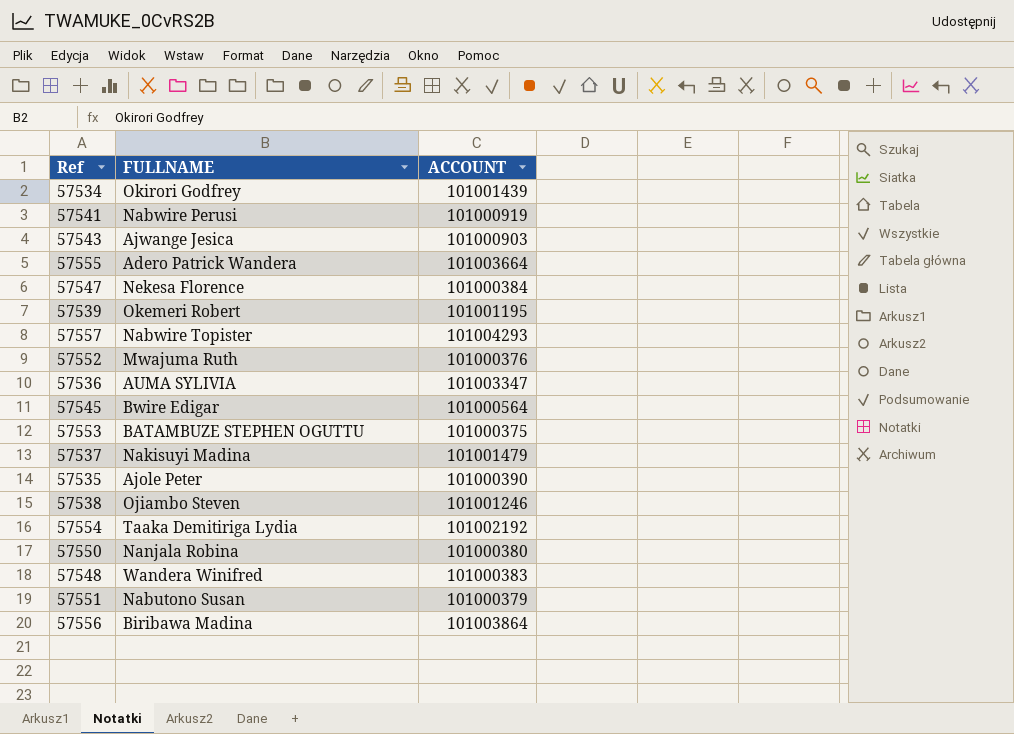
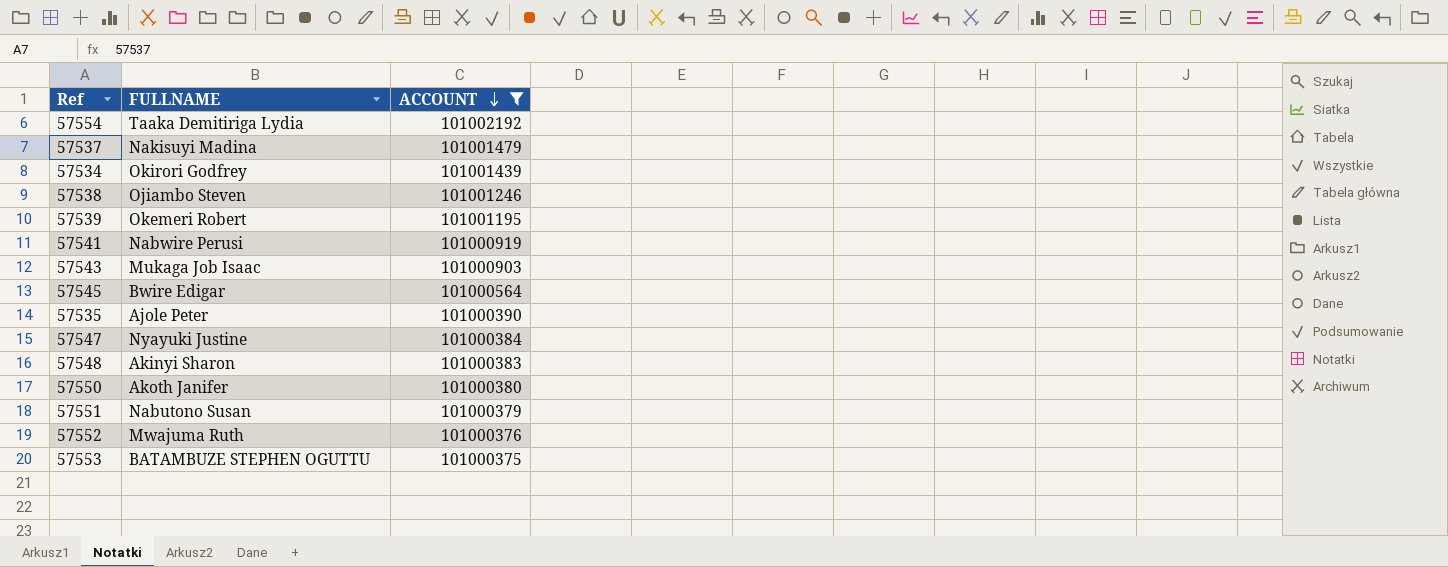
filter: none -> ACCOUNT <= 101002192
row order: none -> ACCOUNT descending
57543 | FULLNAME: Ajwange Jesica -> Mukaga Job Isaac
57547 | FULLNAME: Nekesa Florence -> Nyayuki Justine
57548 | FULLNAME: Wandera Winifred -> Akinyi Sharon
57550 | FULLNAME: Nanjala Robina -> Akoth Janifer

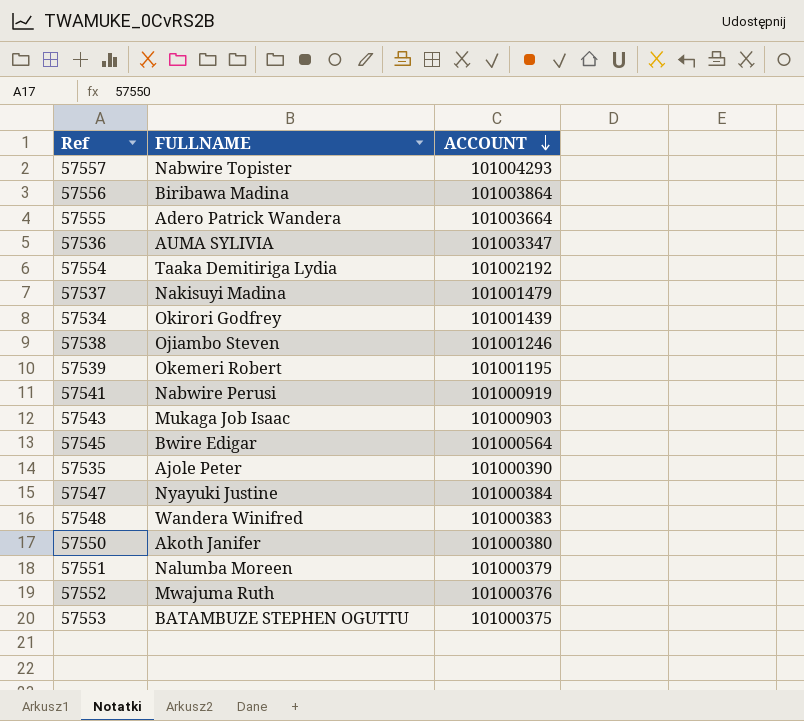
filter: ACCOUNT <= 101002192 -> none
57548 | FULLNAME: Akinyi Sharon -> Wandera Winifred
57551 | FULLNAME: Nabutono Susan -> Nalumba Moreen

